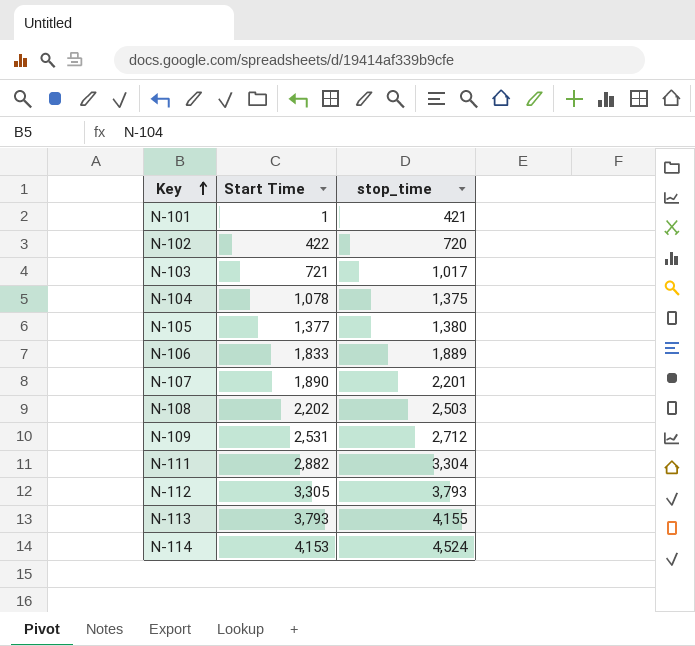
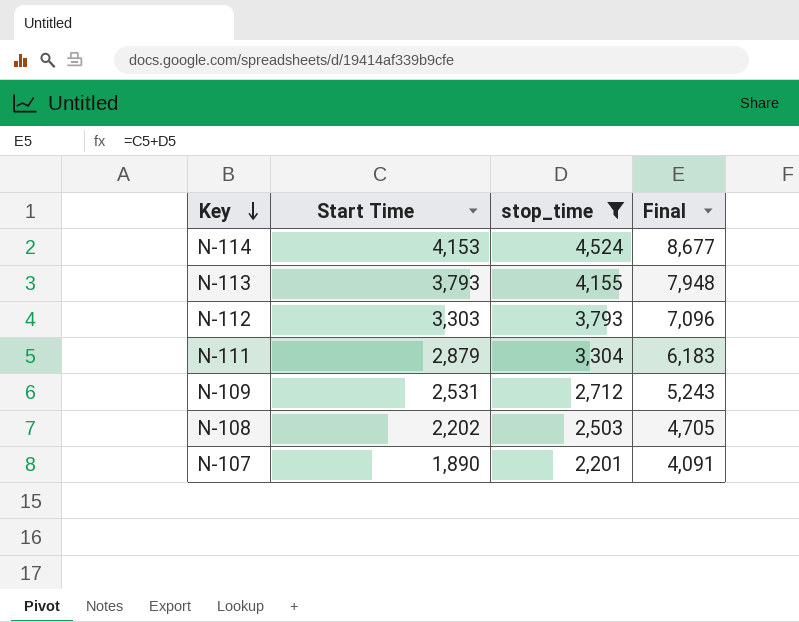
filter: none -> stop_time >= 2,201
row order: Key ascending -> Key descending
column Final | formula: none -> [Start Time] + [stop_time]
N-112 | Start Time: 3,305 -> 3,303
N-111 | Start Time: 2,882 -> 2,879

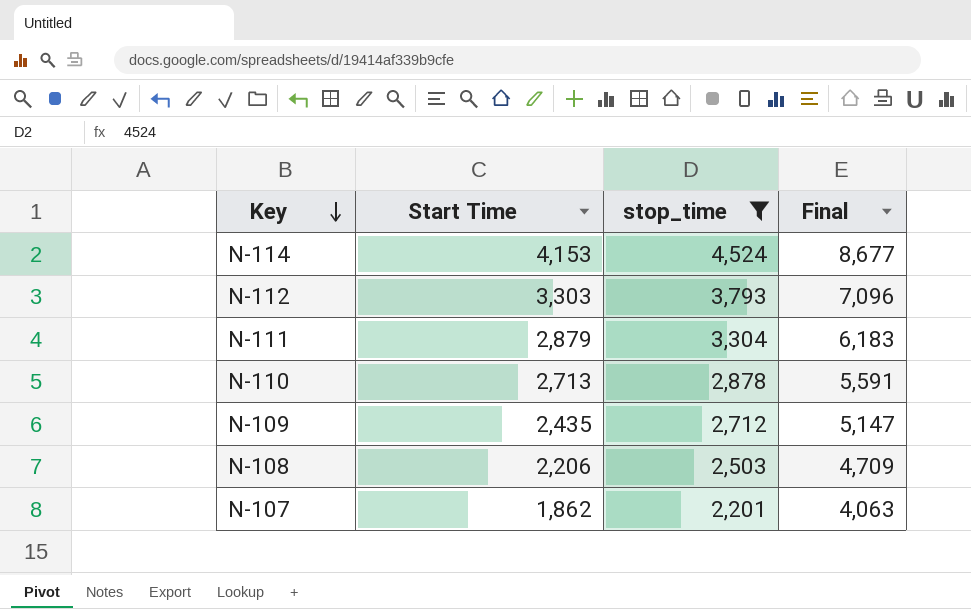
row N-113: 3,793 | 4,155 | 7,948 -> none
row N-110: none -> 2,713 | 2,878 | 5,591
N-109 | Start Time: 2,531 -> 2,435
N-109 | Final: 5,243 -> 5,147
N-108 | Start Time: 2,202 -> 2,206
N-108 | Final: 4,705 -> 4,709
N-107 | Start Time: 1,890 -> 1,862
N-107 | Final: 4,091 -> 4,063

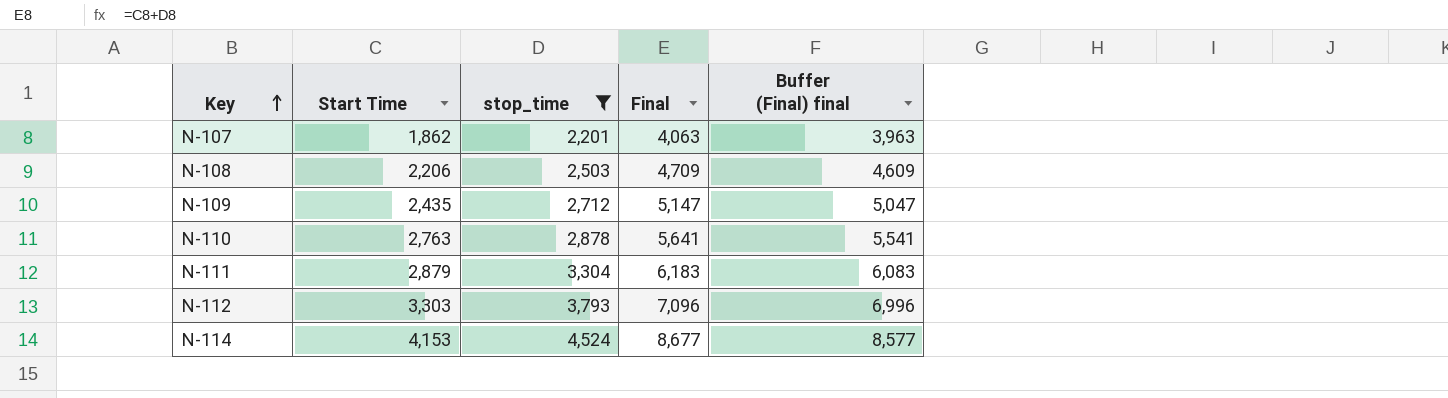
row order: Key descending -> Key ascending
column Buffer (Final) final | formula: none -> [Final] - 100
N-110 | Start Time: 2,713 -> 2,763
N-110 | Final: 5,591 -> 5,641

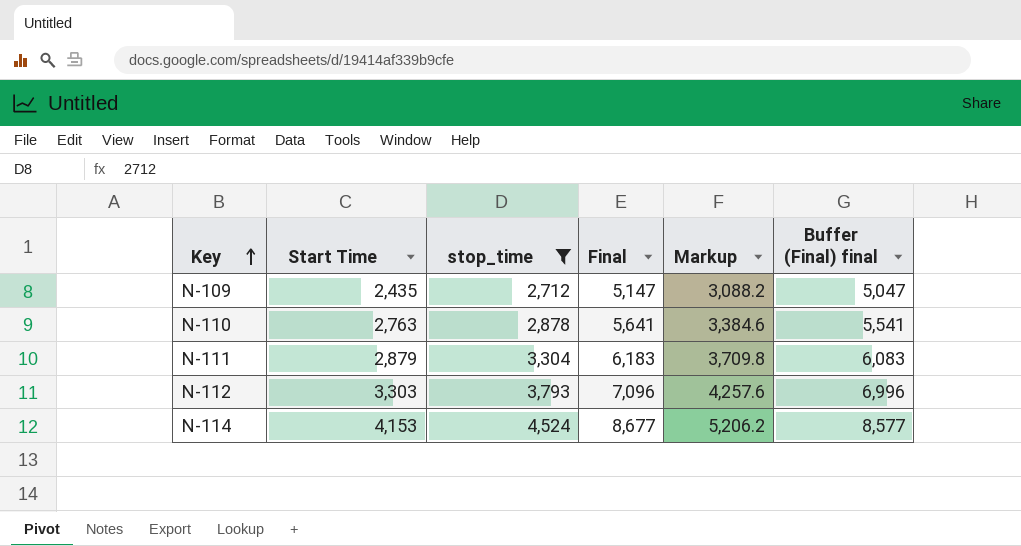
column Markup | formula: none -> [Final] * 0.6
row N-107: 1,862 | 2,201 | 4,063 | 3,963 -> none
row N-108: 2,206 | 2,503 | 4,709 | 4,609 -> none

